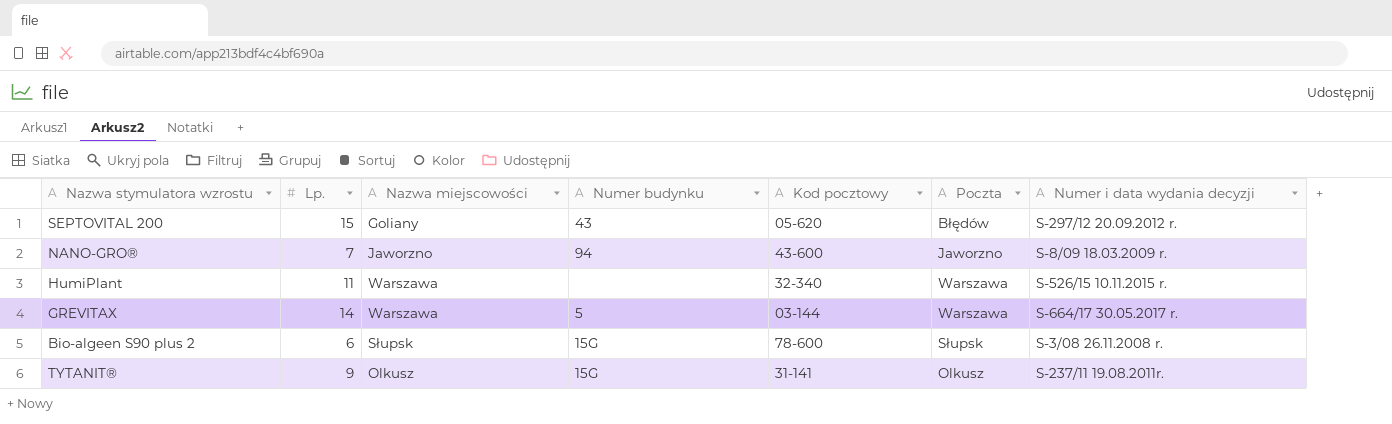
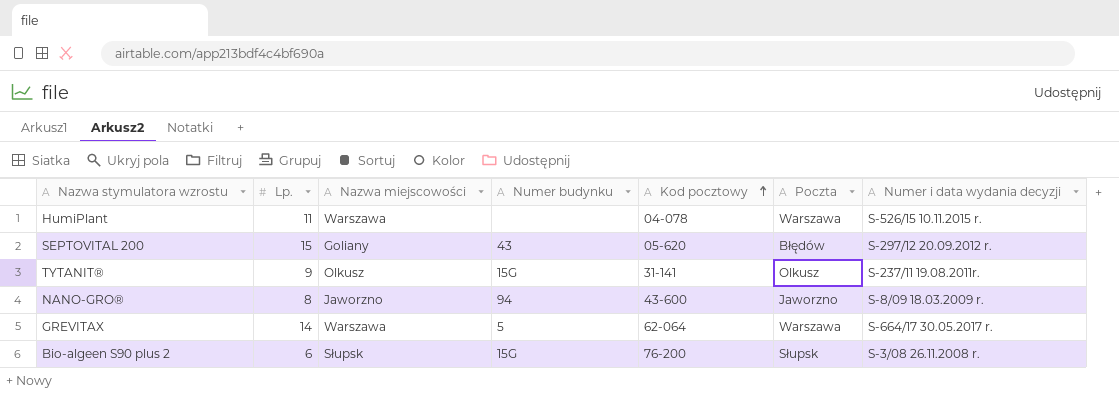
row order: none -> Kod pocztowy ascending
HumiPlant | Kod pocztowy: 32-340 -> 04-078
NANO-GRO® | Lp.: 7 -> 8
GREVITAX | Kod pocztowy: 03-144 -> 62-064
Bio-algeen S90 plus 2 | Kod pocztowy: 78-600 -> 76-200

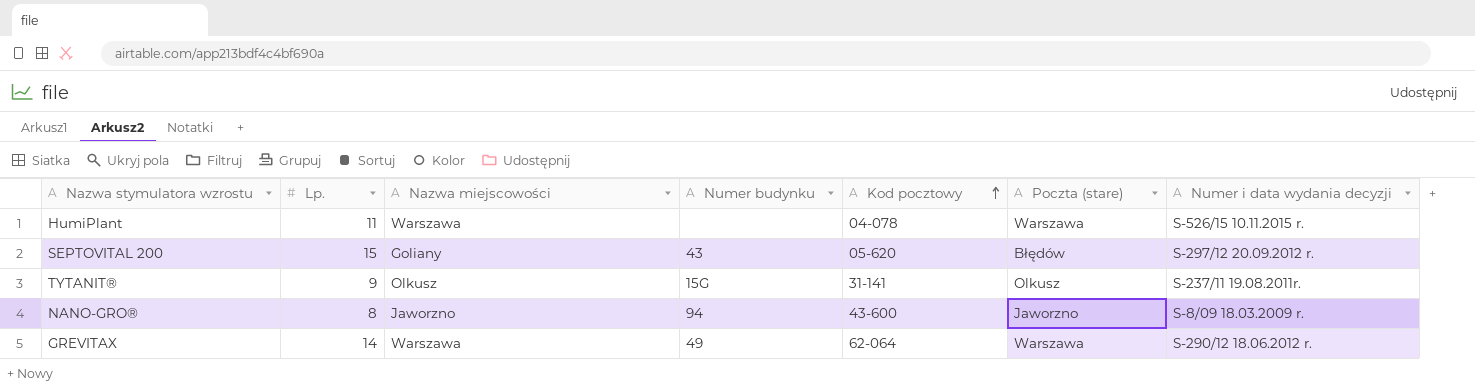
column name: Poczta -> Poczta (stare)
row Bio-algeen S90 plus 2: 6 | Słupsk | 15G | 76-200 | Słupsk | S-3/08 26.11.2008 r. -> none
GREVITAX | Numer budynku: 5 -> 49
GREVITAX | Numer i data wydania decyzji: S-664/17 30.05.2017 r. -> S-290/12 18.06.2012 r.

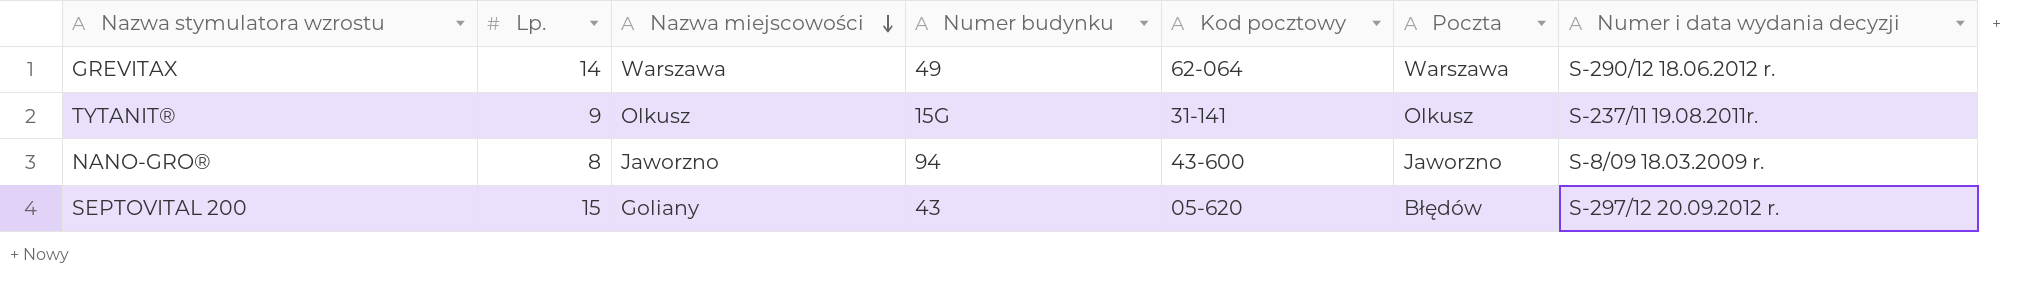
row order: Kod pocztowy ascending -> Nazwa miejscowości descending
column name: Poczta (stare) -> Poczta
row HumiPlant: 11 | Warszawa | none | 04-078 | Warszawa | S-526/15 10.11.2015 r. -> none

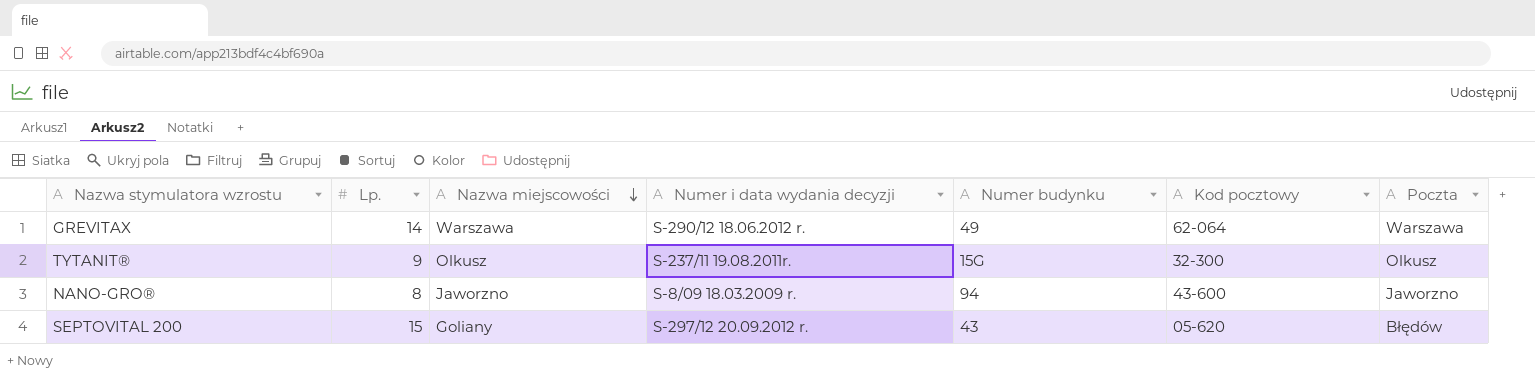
column Numer i data wydania decyzji | position: 7 -> 4
TYTANIT® | Kod pocztowy: 31-141 -> 32-300

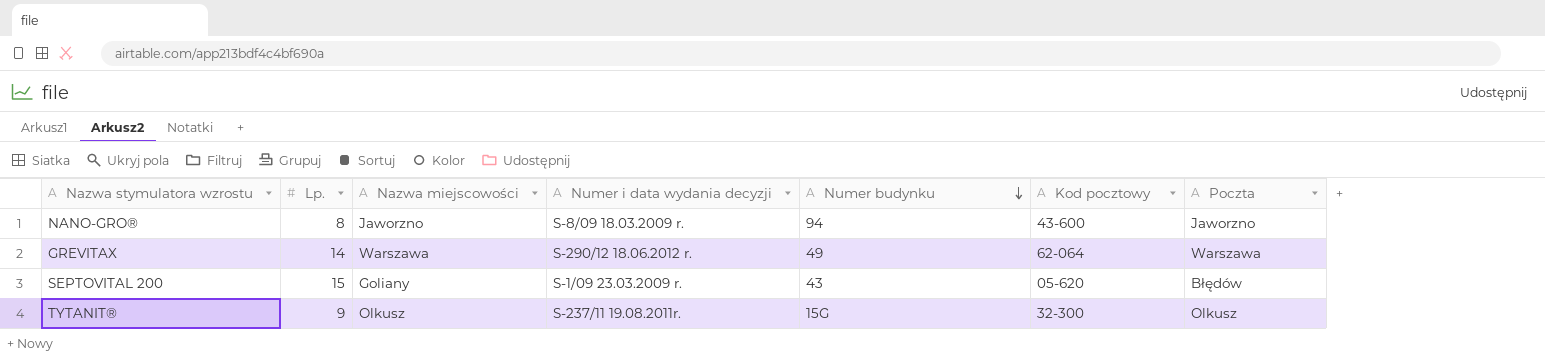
row order: Nazwa miejscowości descending -> Numer budynku descending
SEPTOVITAL 200 | Numer i data wydania decyzji: S-297/12 20.09.2012 r. -> S-1/09 23.03.2009 r.

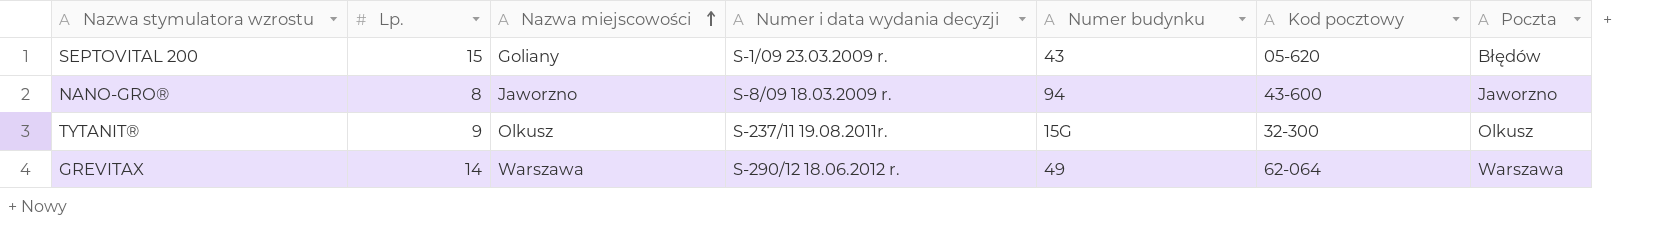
row order: Numer budynku descending -> Nazwa miejscowości ascending

